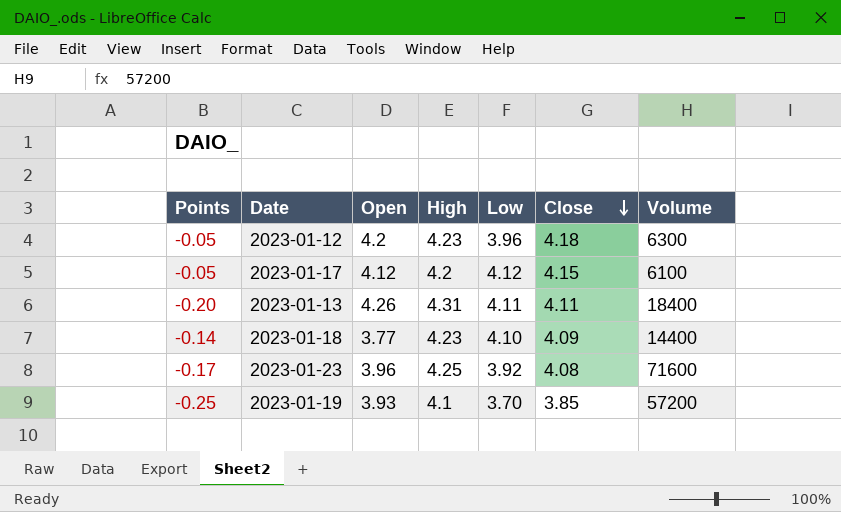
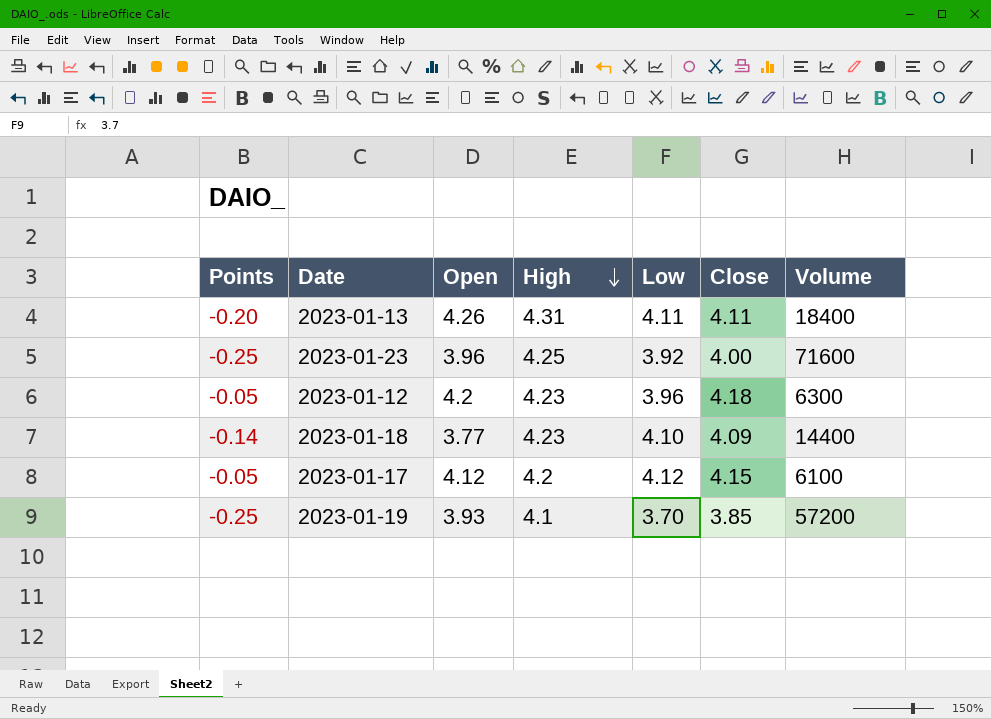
row order: Close descending -> High descending
2023-01-23 | Points: -0.17 -> -0.25
2023-01-23 | Close: 4.08 -> 4.00

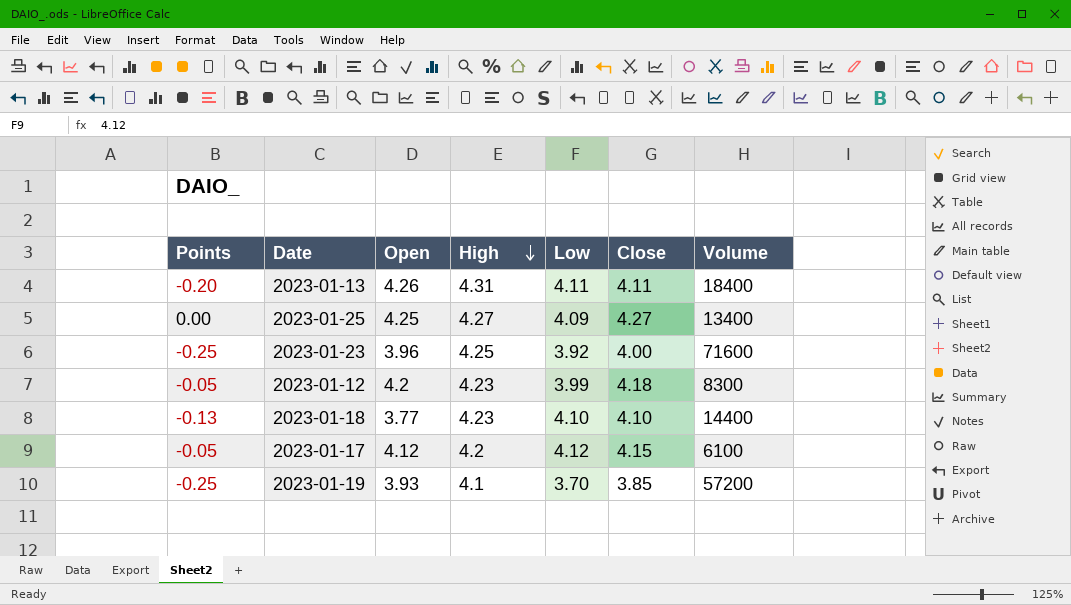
row 2023-01-25: none -> 0.00 | 4.25 | 4.27 | 4.09 | 4.27 | 13400
2023-01-12 | Low: 3.96 -> 3.99
2023-01-12 | Volume: 6300 -> 8300
2023-01-18 | Points: -0.14 -> -0.13
2023-01-18 | Close: 4.09 -> 4.10

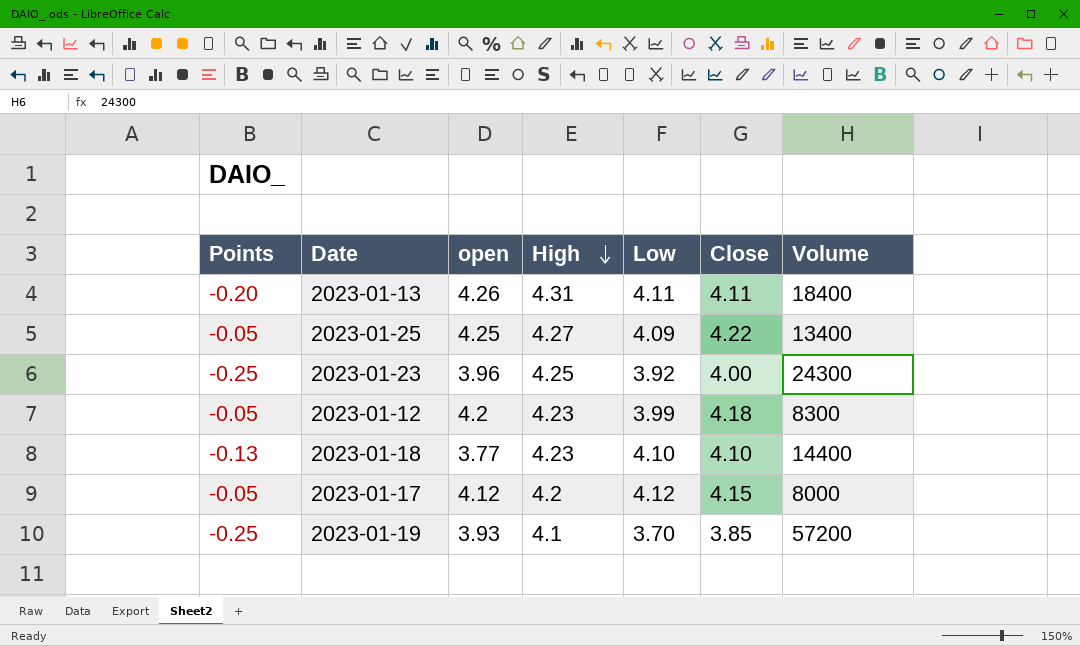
column name: Open -> open
2023-01-25 | Points: 0.00 -> -0.05
2023-01-25 | Close: 4.27 -> 4.22
2023-01-23 | Volume: 71600 -> 24300
2023-01-17 | Volume: 6100 -> 8000

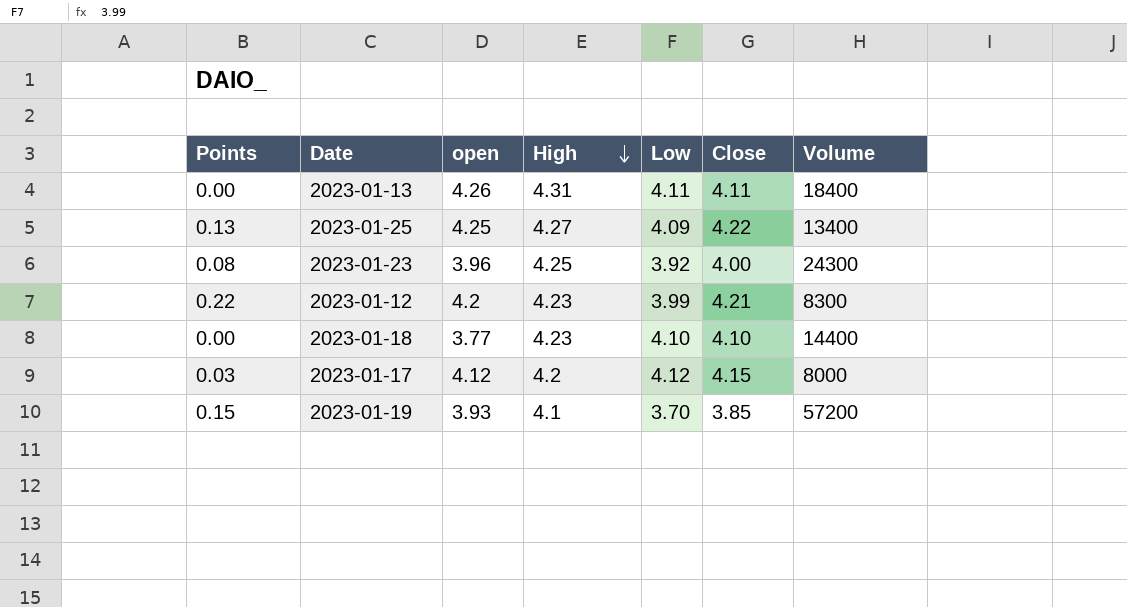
column Points | formula: [Close] - [High] -> [Close] - [Low]
2023-01-12 | Close: 4.18 -> 4.21

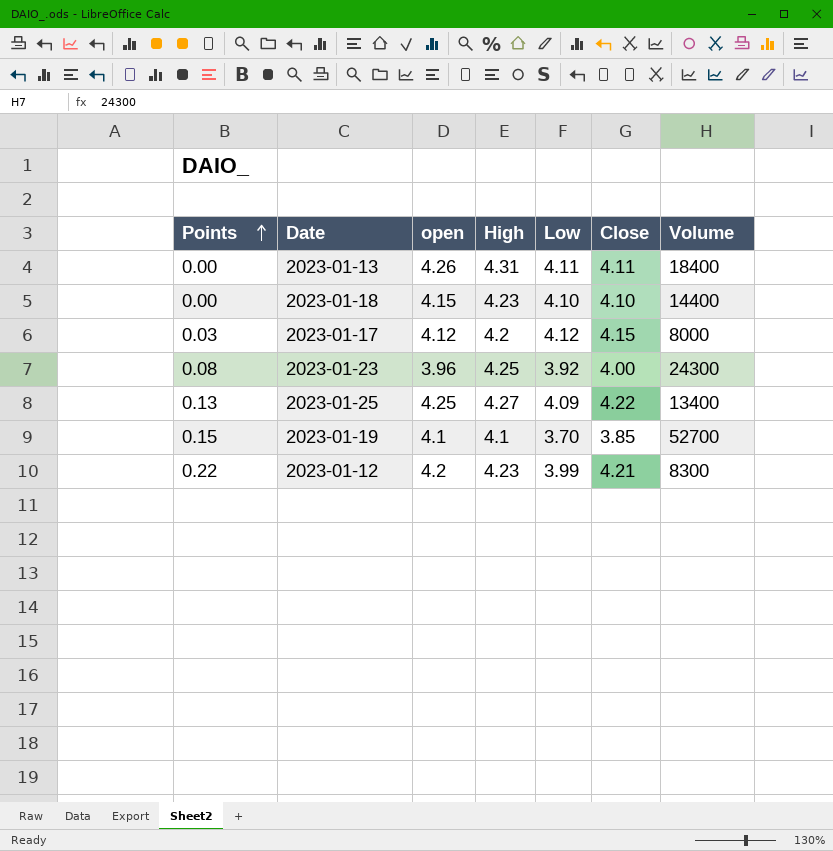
row order: High descending -> Points ascending
2023-01-18 | open: 3.77 -> 4.15
2023-01-19 | open: 3.93 -> 4.1
2023-01-19 | Volume: 57200 -> 52700

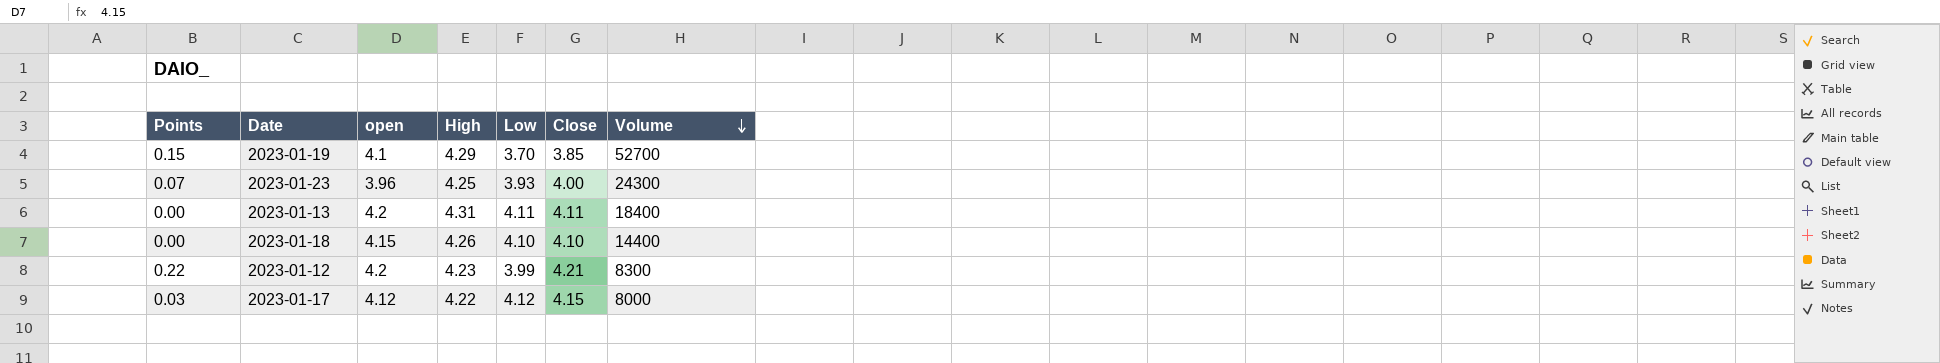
row order: Points ascending -> Volume descending
row 2023-01-25: 0.13 | 4.25 | 4.27 | 4.09 | 4.22 | 13400 -> none
2023-01-19 | High: 4.1 -> 4.29
2023-01-23 | Points: 0.08 -> 0.07
2023-01-23 | Low: 3.92 -> 3.93
2023-01-13 | open: 4.26 -> 4.2
2023-01-18 | High: 4.23 -> 4.26
2023-01-17 | High: 4.2 -> 4.22

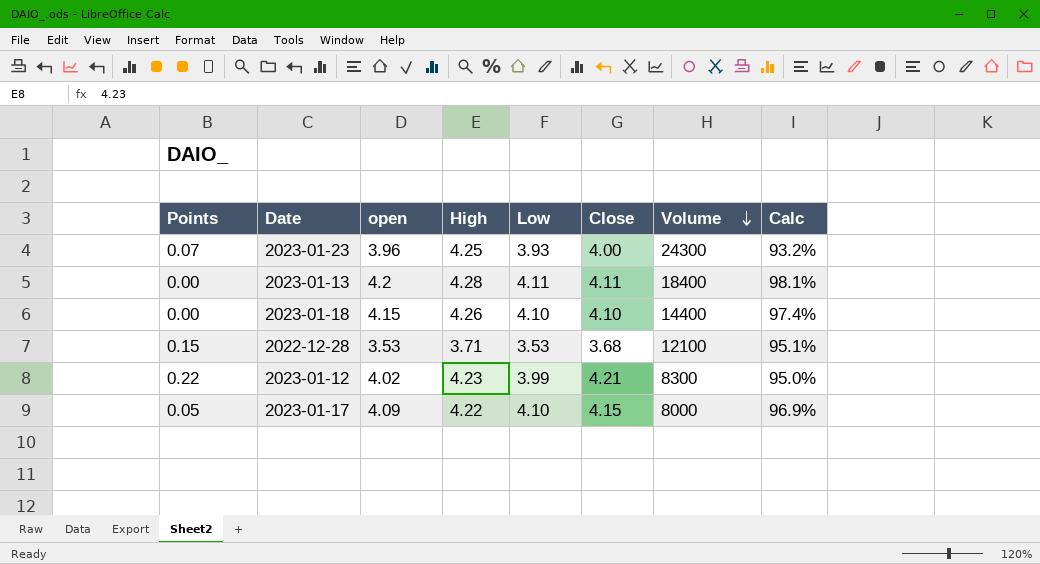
column Calc | formula: none -> [open] / [High]
row 2023-01-19: 0.15 | 4.1 | 4.29 | 3.70 | 3.85 | 52700 -> none
2023-01-13 | High: 4.31 -> 4.28
row 2022-12-28: none -> 0.15 | 3.53 | 3.71 | 3.53 | 3.68 | 12100 | 95.1%
2023-01-12 | open: 4.2 -> 4.02
2023-01-17 | Points: 0.03 -> 0.05
2023-01-17 | open: 4.12 -> 4.09
2023-01-17 | Low: 4.12 -> 4.10

